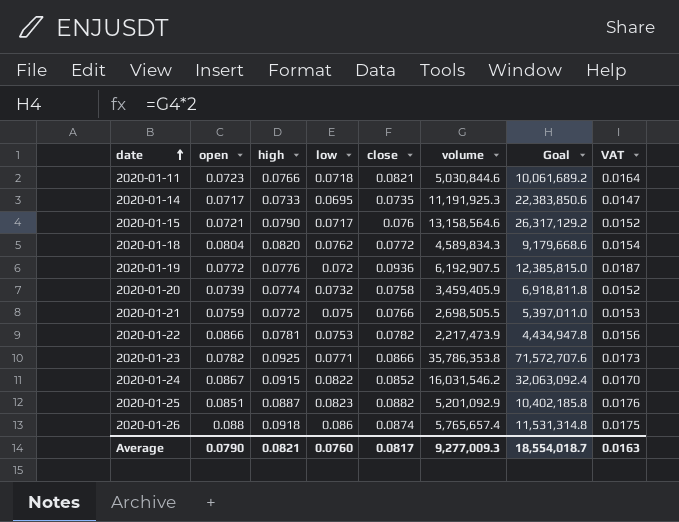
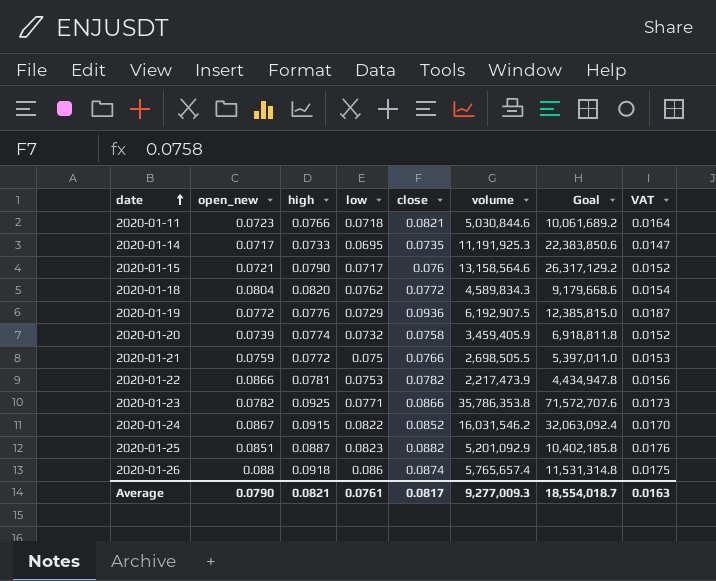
column name: open -> open_new
2020-01-19 | low: 0.072 -> 0.0729
Average | low: 0.0760 -> 0.0761

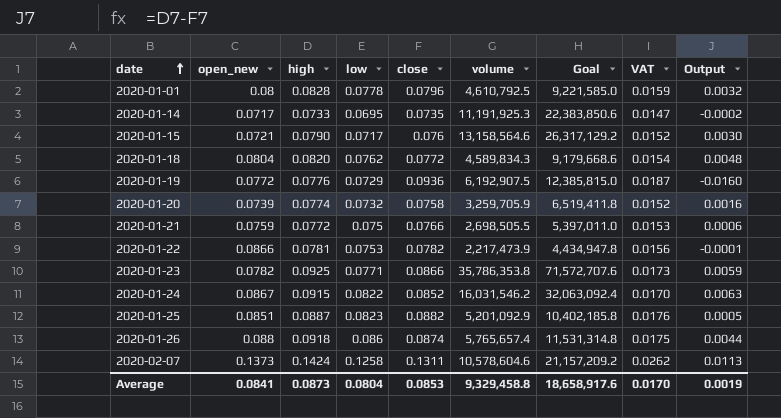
column Output | formula: none -> [high] - [close]
row 2020-01-11: 0.0723 | 0.0766 | 0.0718 | 0.0821 | 5,030,844.6 | 10,061,689.2 | 0.0164 -> none
row 2020-01-01: none -> 0.08 | 0.0828 | 0.0778 | 0.0796 | 4,610,792.5 | 9,221,585.0 | 0.0159 | 0.0032
2020-01-20 | volume: 3,459,405.9 -> 3,259,705.9
2020-01-20 | Goal: 6,918,811.8 -> 6,519,411.8
row 2020-02-07: none -> 0.1373 | 0.1424 | 0.1258 | 0.1311 | 10,578,604.6 | 21,157,209.2 | 0.0262 | 0.0113
Average | open_new: 0.0790 -> 0.0841
Average | high: 0.0821 -> 0.0873
Average | low: 0.0761 -> 0.0804
Average | close: 0.0817 -> 0.0853
Average | volume: 9,277,009.3 -> 9,329,458.8
Average | Goal: 18,554,018.7 -> 18,658,917.6
Average | VAT: 0.0163 -> 0.0170

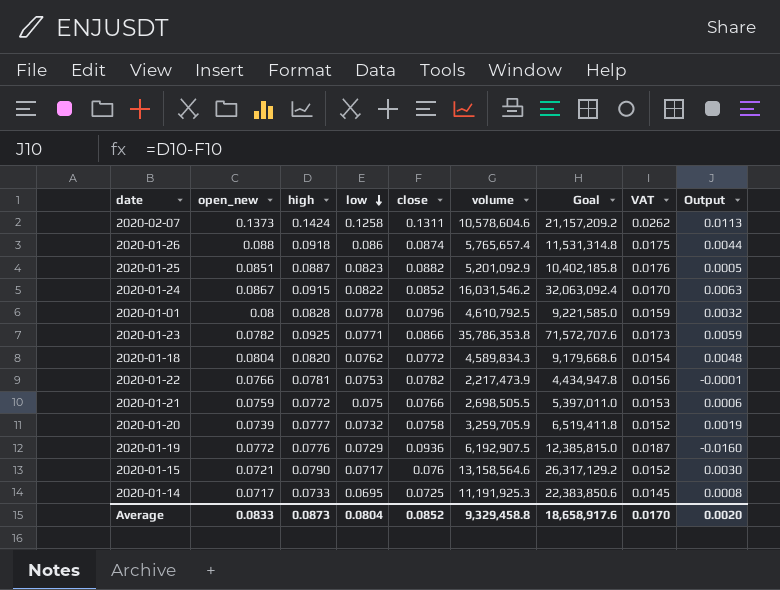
row order: date ascending -> low descending
2020-01-22 | open_new: 0.0866 -> 0.0766
2020-01-20 | high: 0.0774 -> 0.0777
2020-01-20 | Output: 0.0016 -> 0.0019
2020-01-14 | close: 0.0735 -> 0.0725
2020-01-14 | VAT: 0.0147 -> 0.0145
2020-01-14 | Output: -0.0002 -> 0.0008
Average | open_new: 0.0841 -> 0.0833
Average | close: 0.0853 -> 0.0852
Average | Output: 0.0019 -> 0.0020

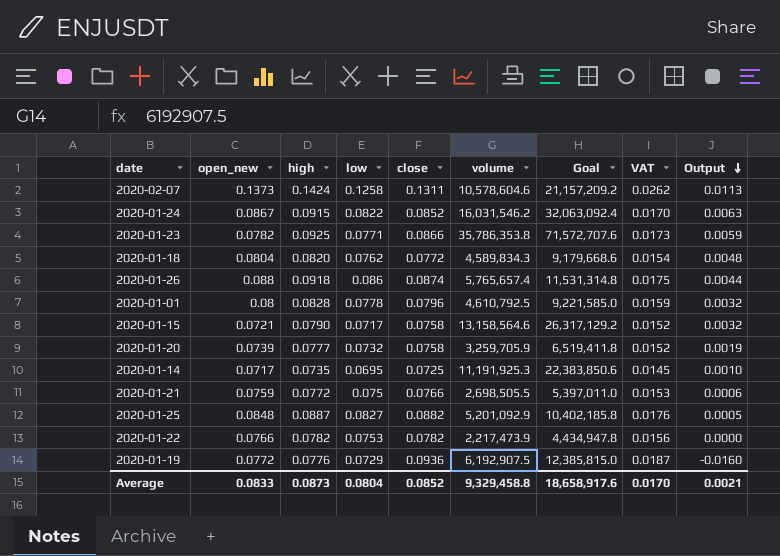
row order: low descending -> Output descending
2020-01-15 | close: 0.076 -> 0.0758
2020-01-15 | Output: 0.0030 -> 0.0032
2020-01-14 | high: 0.0733 -> 0.0735
2020-01-14 | Output: 0.0008 -> 0.0010
2020-01-25 | open_new: 0.0851 -> 0.0848
2020-01-25 | low: 0.0823 -> 0.0827
2020-01-22 | high: 0.0781 -> 0.0782
2020-01-22 | Output: -0.0001 -> 0.0000
Average | Output: 0.0020 -> 0.0021

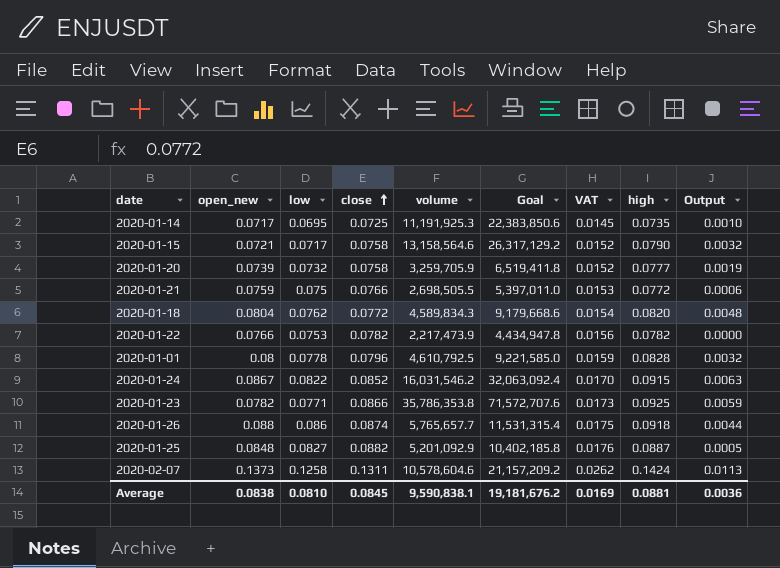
row order: Output descending -> close ascending
column high | position: 3 -> 8
row 2020-01-19: 0.0772 | 0.0776 | 0.0729 | 0.0936 | 6,192,907.5 | 12,385,815.0 | 0.0187 | -0.0160 -> none
2020-01-26 | volume: 5,765,657.4 -> 5,765,657.7
2020-01-26 | Goal: 11,531,314.8 -> 11,531,315.4
Average | open_new: 0.0833 -> 0.0838
Average | low: 0.0804 -> 0.0810
Average | close: 0.0852 -> 0.0845
Average | volume: 9,329,458.8 -> 9,590,838.1
Average | Goal: 18,658,917.6 -> 19,181,676.2
Average | VAT: 0.0170 -> 0.0169
Average | high: 0.0873 -> 0.0881
Average | Output: 0.0021 -> 0.0036

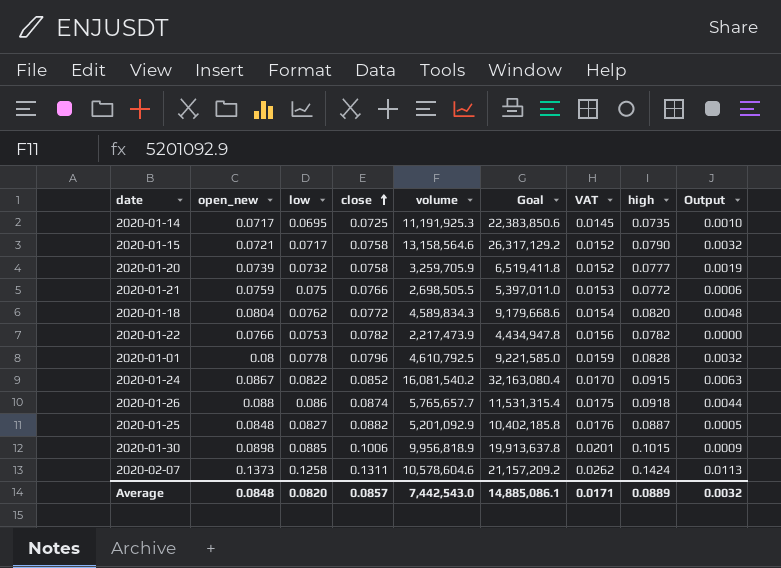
row 2020-01-23: 0.0782 | 0.0771 | 0.0866 | 35,786,353.8 | 71,572,707.6 | 0.0173 | 0.0925 | 0.0059 -> none
2020-01-24 | volume: 16,031,546.2 -> 16,081,540.2
2020-01-24 | Goal: 32,063,092.4 -> 32,163,080.4
row 2020-01-30: none -> 0.0898 | 0.0885 | 0.1006 | 9,956,818.9 | 19,913,637.8 | 0.0201 | 0.1015 | 0.0009
Average | open_new: 0.0838 -> 0.0848
Average | low: 0.0810 -> 0.0820
Average | close: 0.0845 -> 0.0857
Average | volume: 9,590,838.1 -> 7,442,543.0
Average | Goal: 19,181,676.2 -> 14,885,086.1
Average | VAT: 0.0169 -> 0.0171
Average | high: 0.0881 -> 0.0889
Average | Output: 0.0036 -> 0.0032

